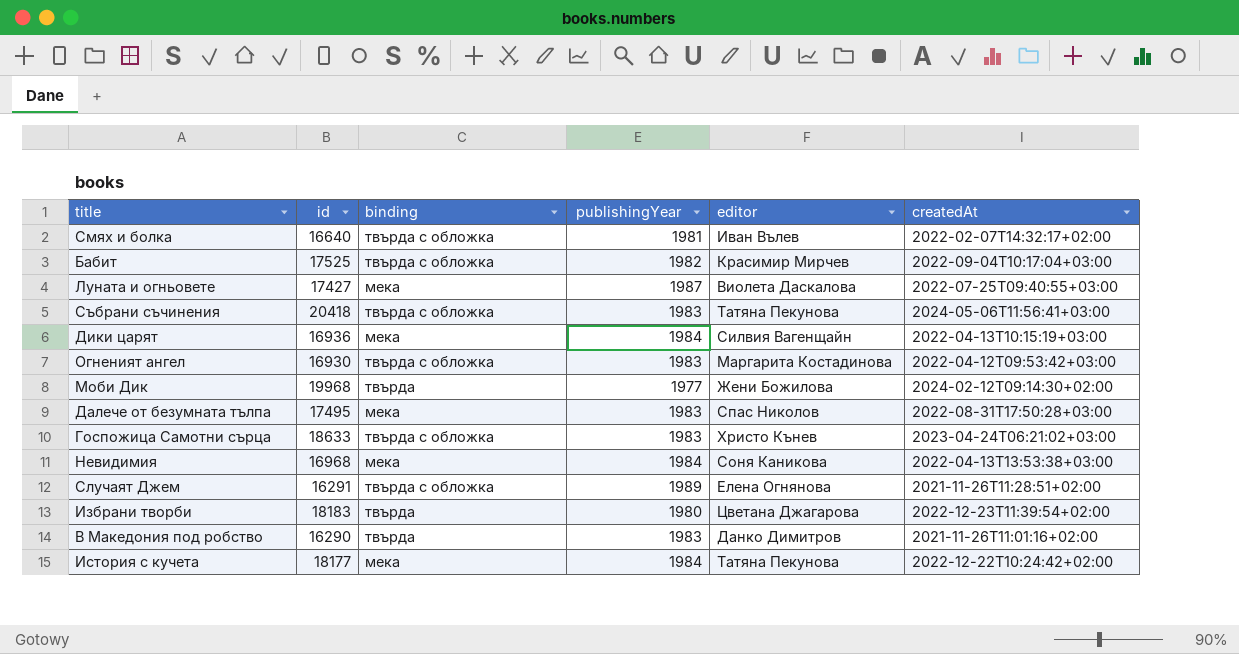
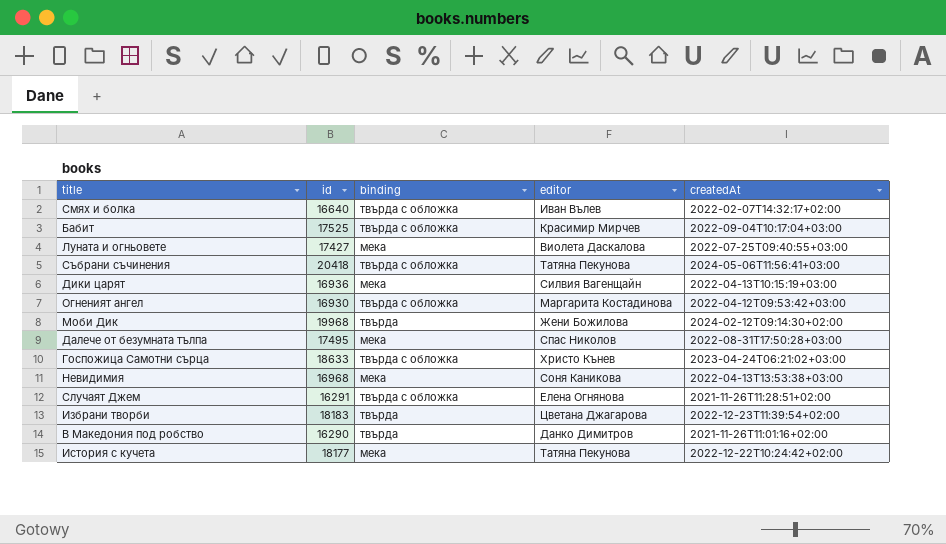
column publishingYear | position: 4 -> none

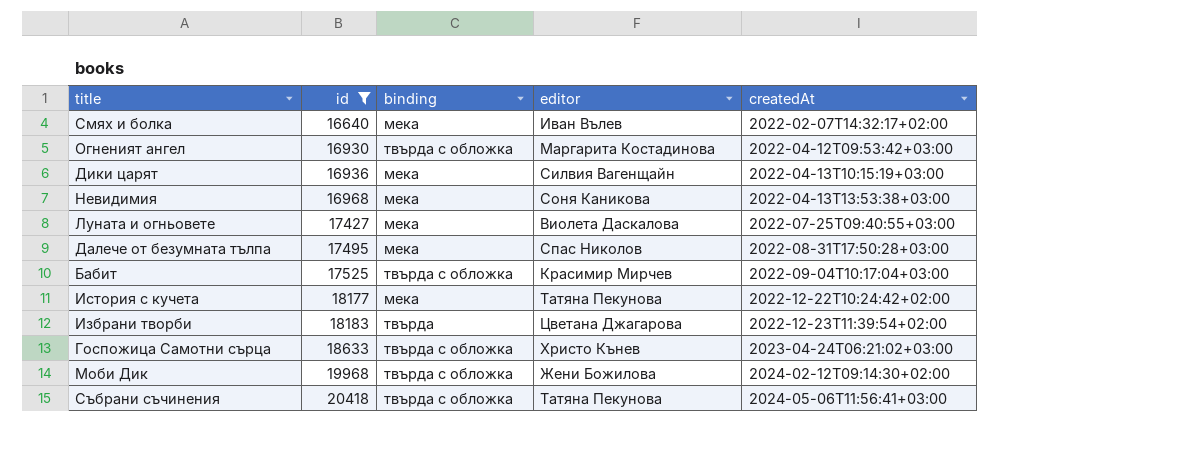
filter: none -> id >= 16640
row order: none -> id ascending
Смях и болка | binding: твърда с обложка -> мека
Моби Дик | binding: твърда -> твърда с обложка

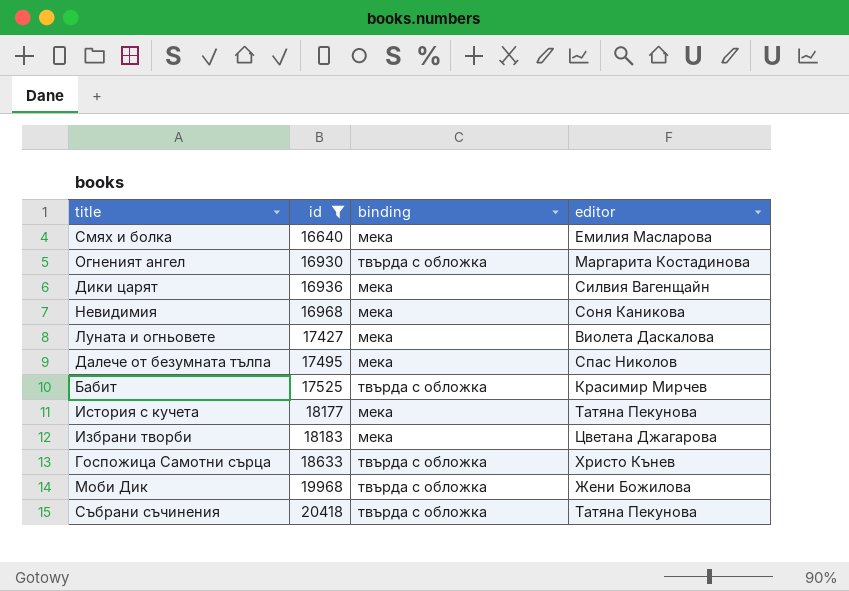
column createdAt | position: 5 -> none
Смях и болка | editor: Иван Вълев -> Емилия Масларова
Избрани творби | binding: твърда -> мека

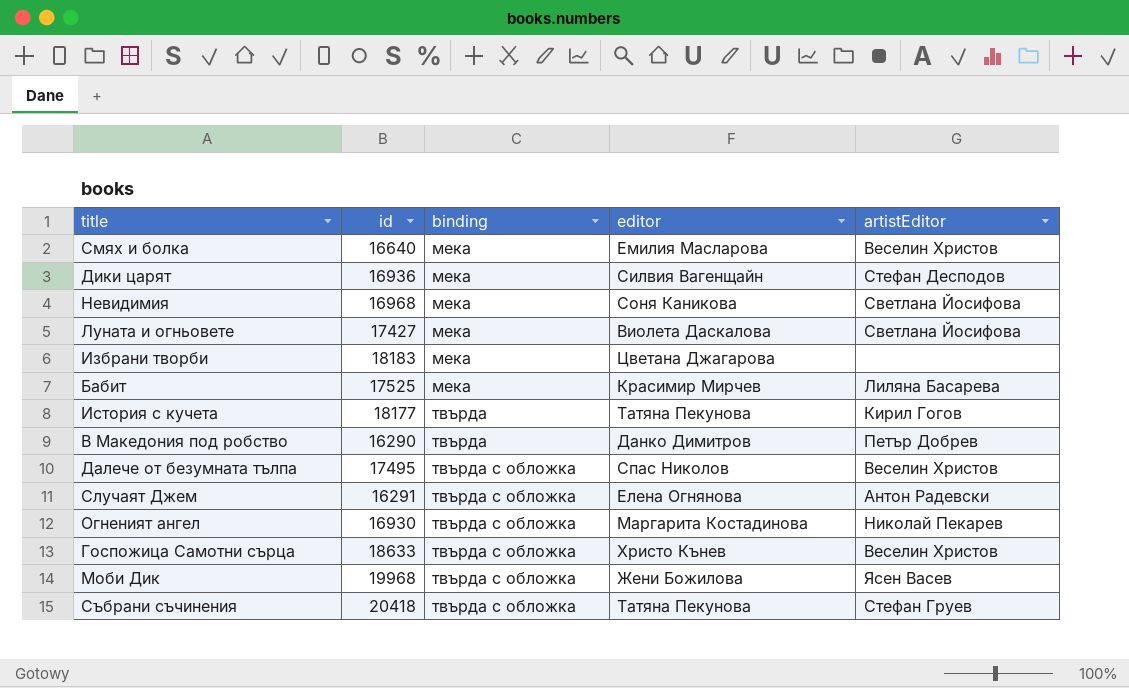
filter: id >= 16640 -> none
row order: id ascending -> binding ascending
column artistEditor | position: none -> 5
Бабит | binding: твърда с обложка -> мека
История с кучета | binding: мека -> твърда
Далече от безумната тълпа | binding: мека -> твърда с обложка

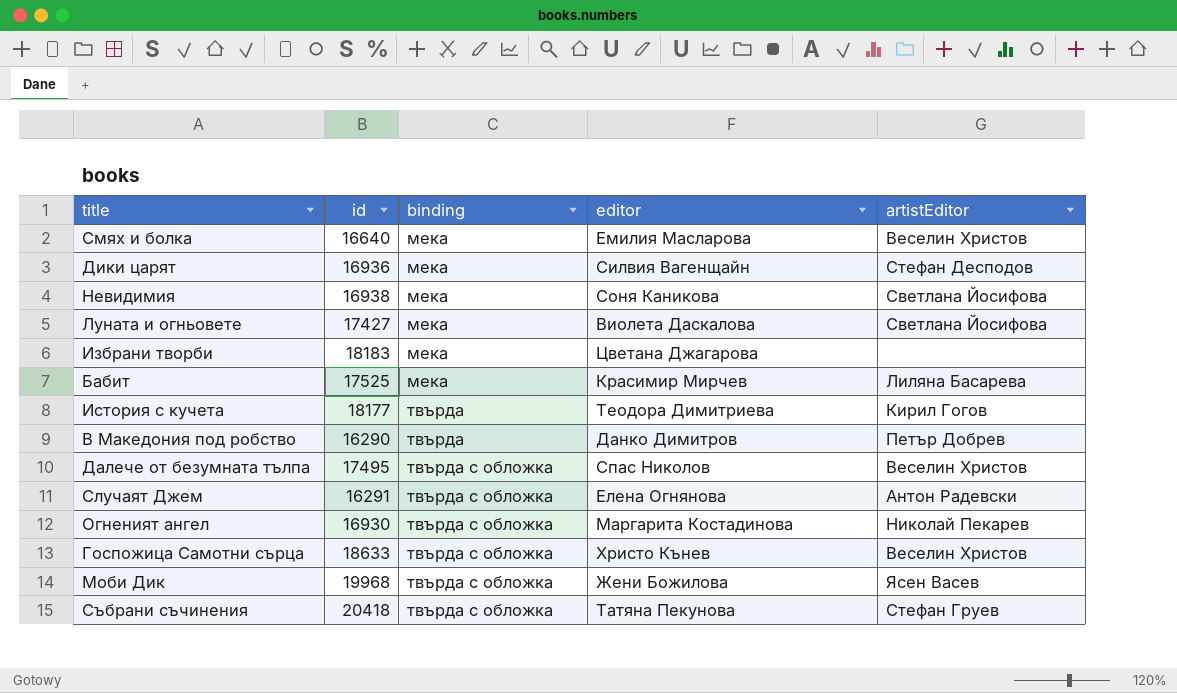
Невидимия | id: 16968 -> 16938
История с кучета | editor: Татяна Пекунова -> Теодора Димитриева

